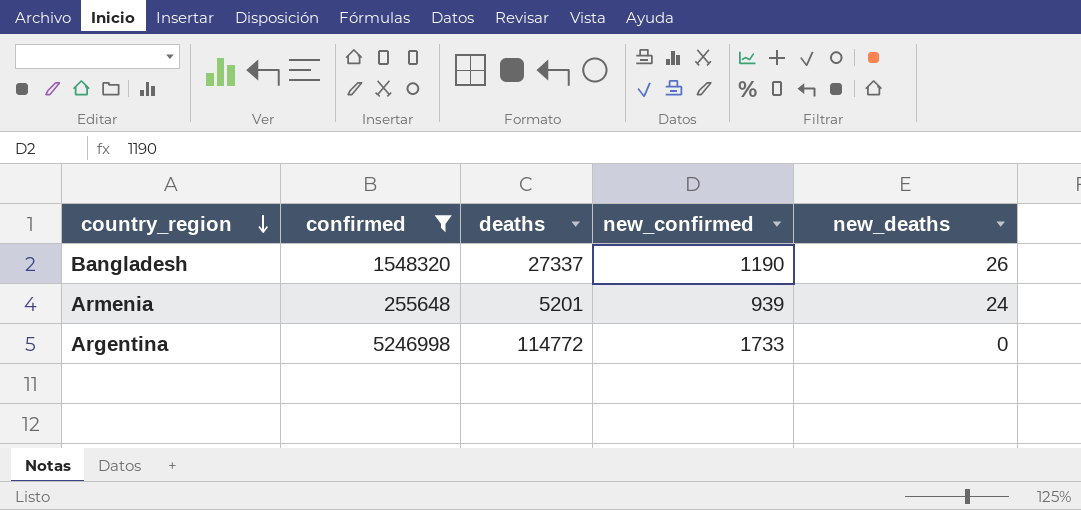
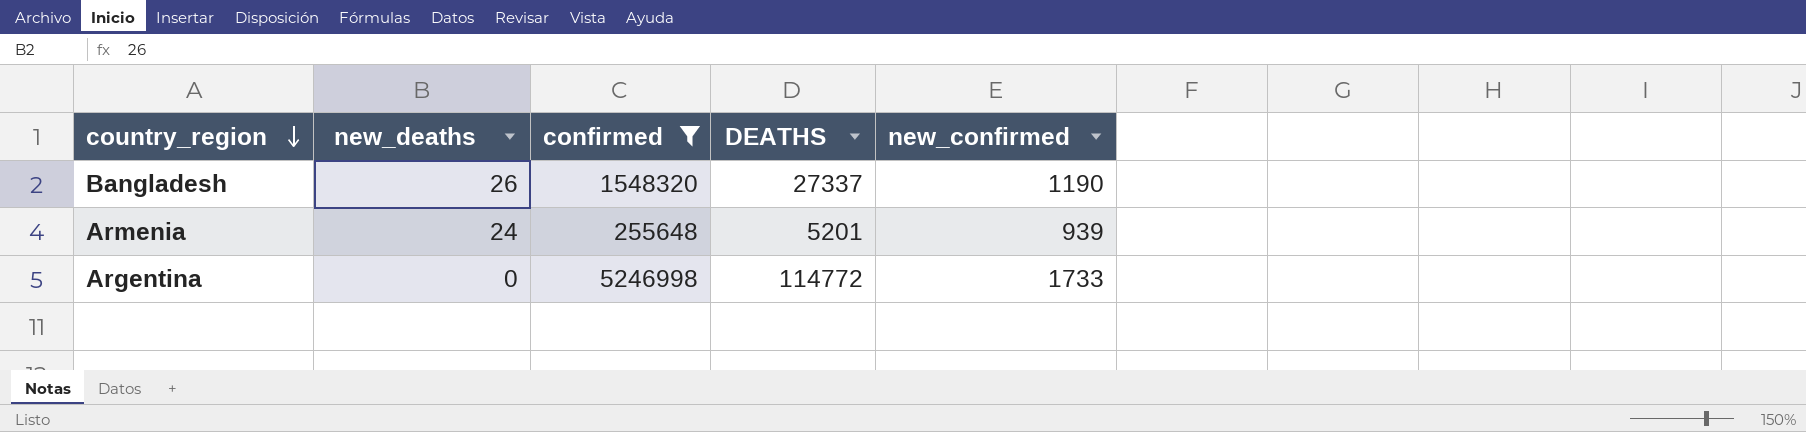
column new_deaths | position: 5 -> 2
column name: deaths -> DEATHS

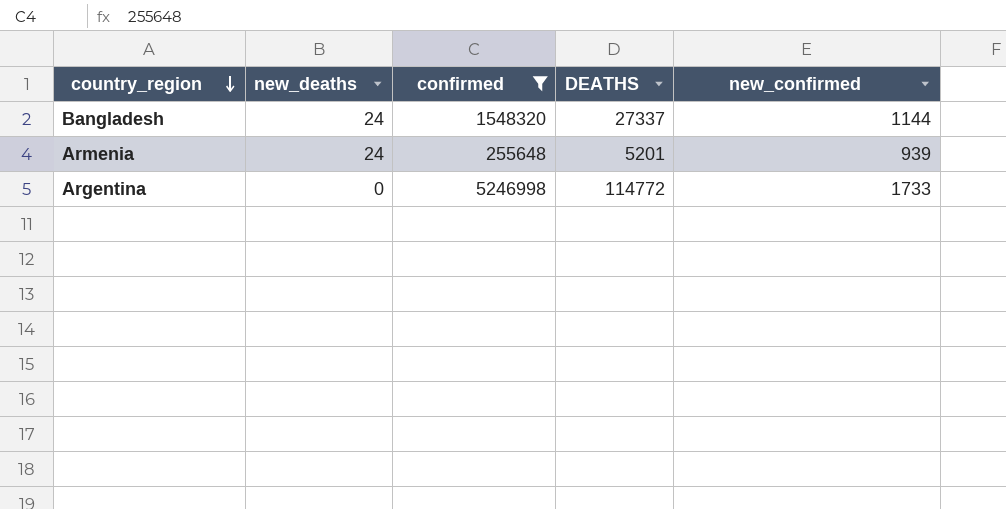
Bangladesh | new_deaths: 26 -> 24
Bangladesh | new_confirmed: 1190 -> 1144

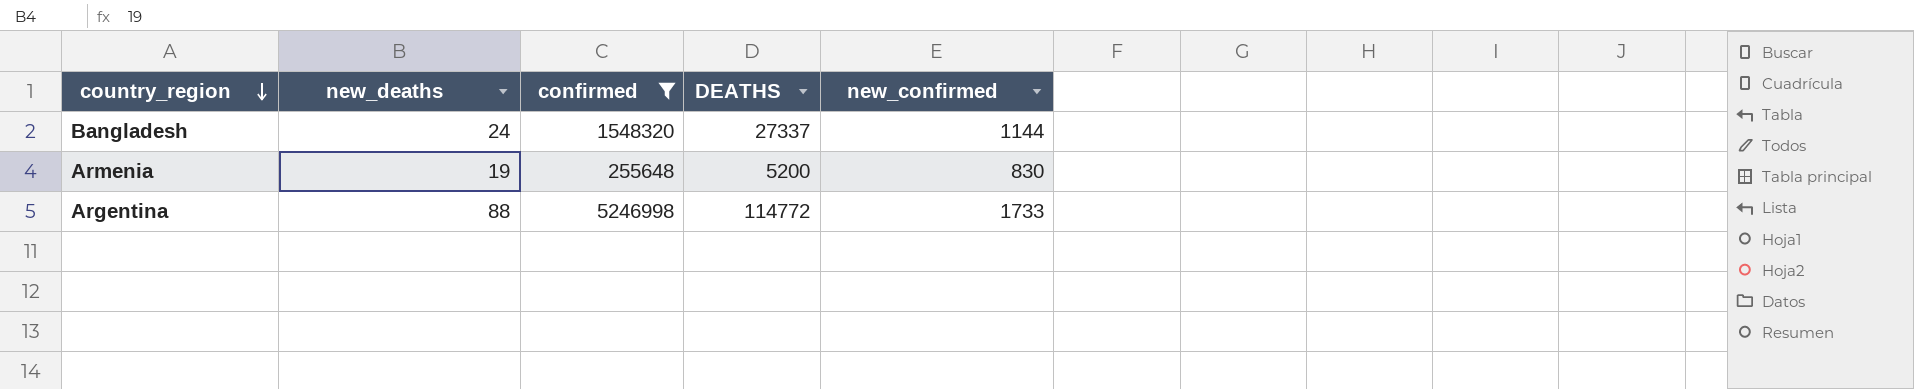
Armenia | new_deaths: 24 -> 19
Armenia | DEATHS: 5201 -> 5200
Armenia | new_confirmed: 939 -> 830
Argentina | new_deaths: 0 -> 88

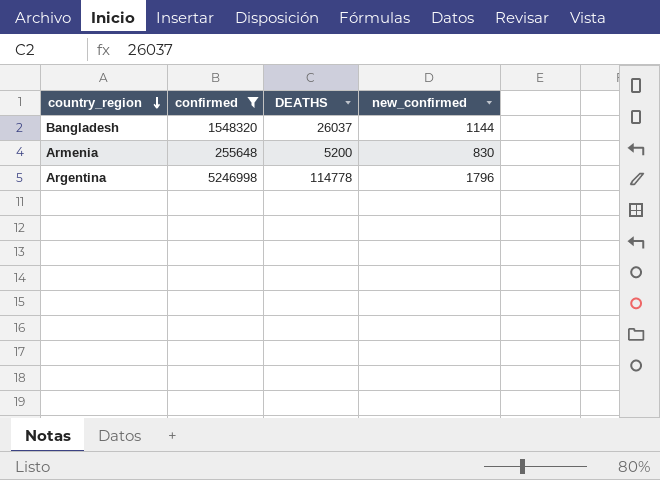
column new_deaths | position: 2 -> none
Bangladesh | DEATHS: 27337 -> 26037
Argentina | DEATHS: 114772 -> 114778
Argentina | new_confirmed: 1733 -> 1796

